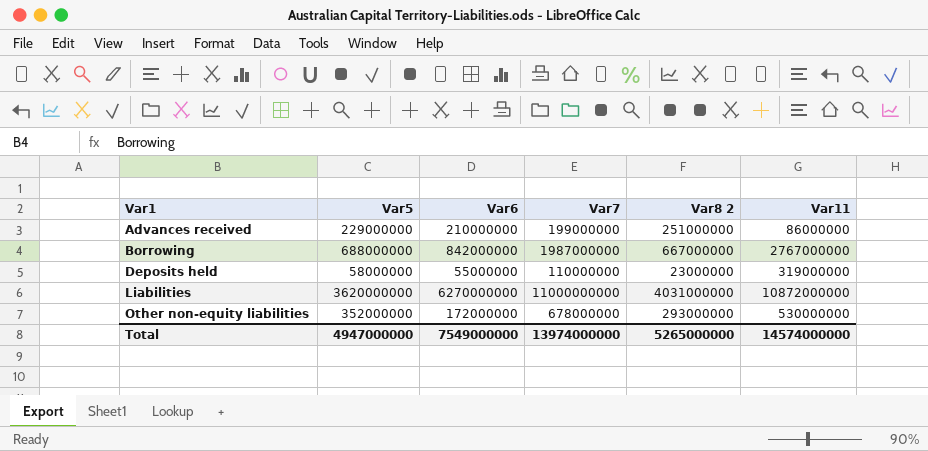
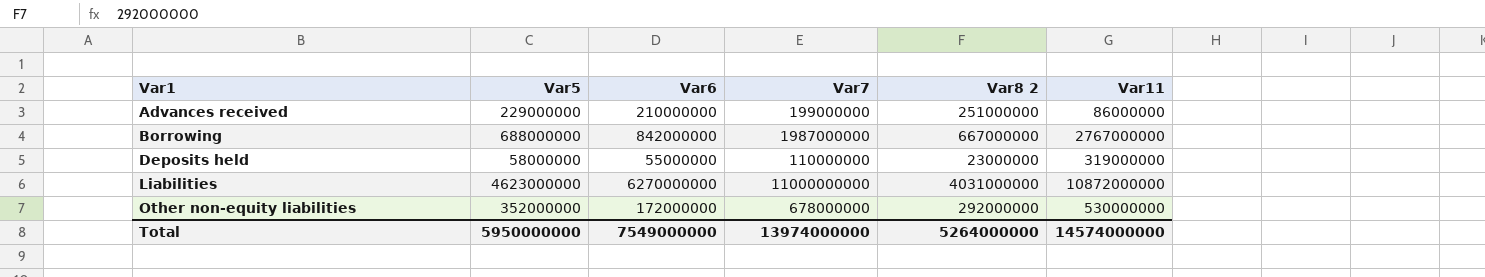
Liabilities | Var5: 3620000000 -> 4623000000
Other non-equity liabilities | Var8 2: 293000000 -> 292000000
Total | Var5: 4947000000 -> 5950000000
Total | Var8 2: 5265000000 -> 5264000000

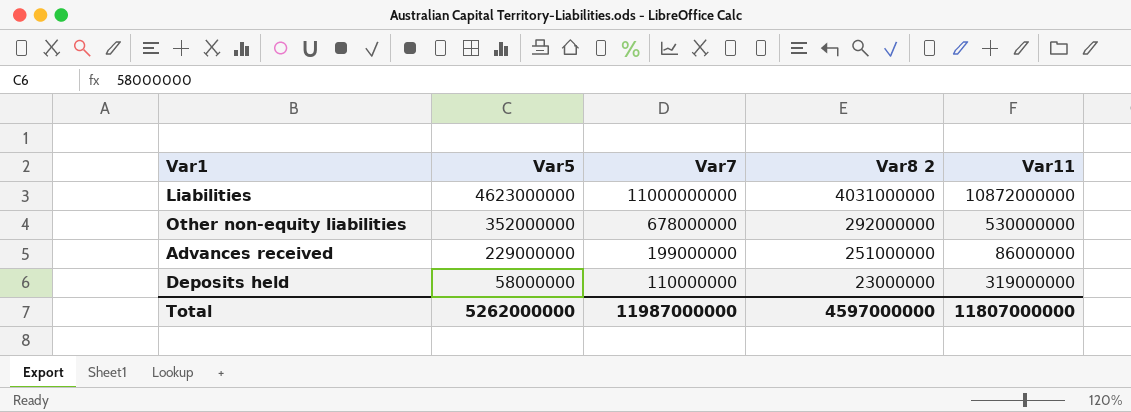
row order: Var1 ascending -> Var5 descending
column Var6 | position: 3 -> none
row Borrowing: 688000000 | 842000000 | 1987000000 | 667000000 | 2767000000 -> none
Total | Var5: 5950000000 -> 5262000000
Total | Var7: 13974000000 -> 11987000000
Total | Var8 2: 5264000000 -> 4597000000
Total | Var11: 14574000000 -> 11807000000

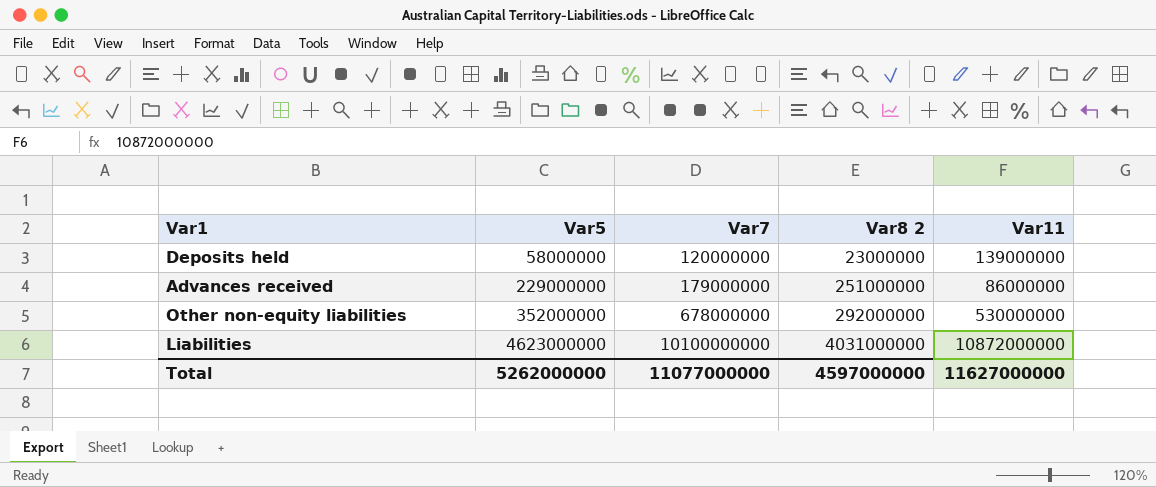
row order: Var5 descending -> Var5 ascending
Deposits held | Var7: 110000000 -> 120000000
Deposits held | Var11: 319000000 -> 139000000
Advances received | Var7: 199000000 -> 179000000
Liabilities | Var7: 11000000000 -> 10100000000
Total | Var7: 11987000000 -> 11077000000
Total | Var11: 11807000000 -> 11627000000

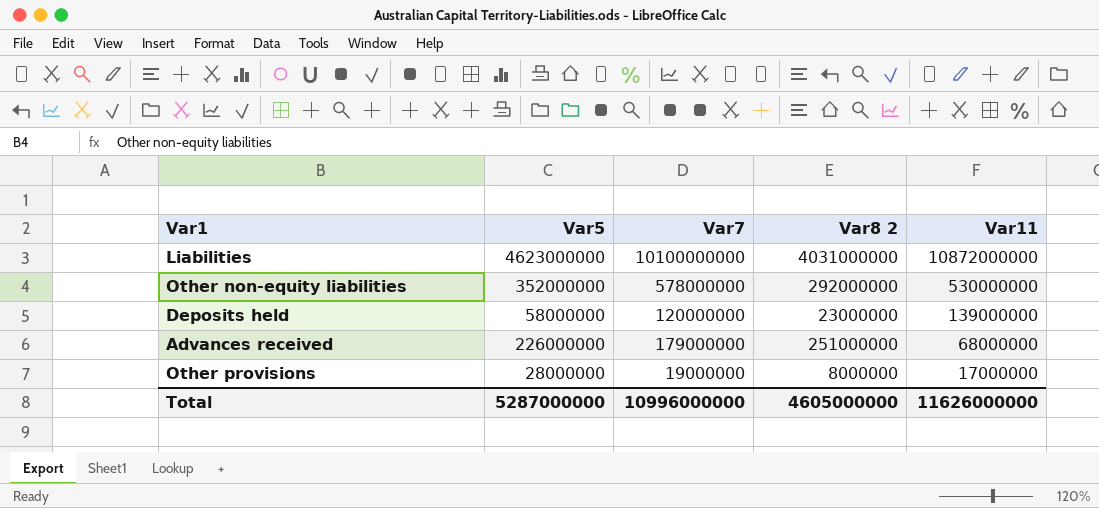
row order: Var5 ascending -> Var11 descending
Other non-equity liabilities | Var7: 678000000 -> 578000000
Advances received | Var5: 229000000 -> 226000000
Advances received | Var11: 86000000 -> 68000000
row Other provisions: none -> 28000000 | 19000000 | 8000000 | 17000000
Total | Var5: 5262000000 -> 5287000000
Total | Var7: 11077000000 -> 10996000000
Total | Var8 2: 4597000000 -> 4605000000
Total | Var11: 11627000000 -> 11626000000

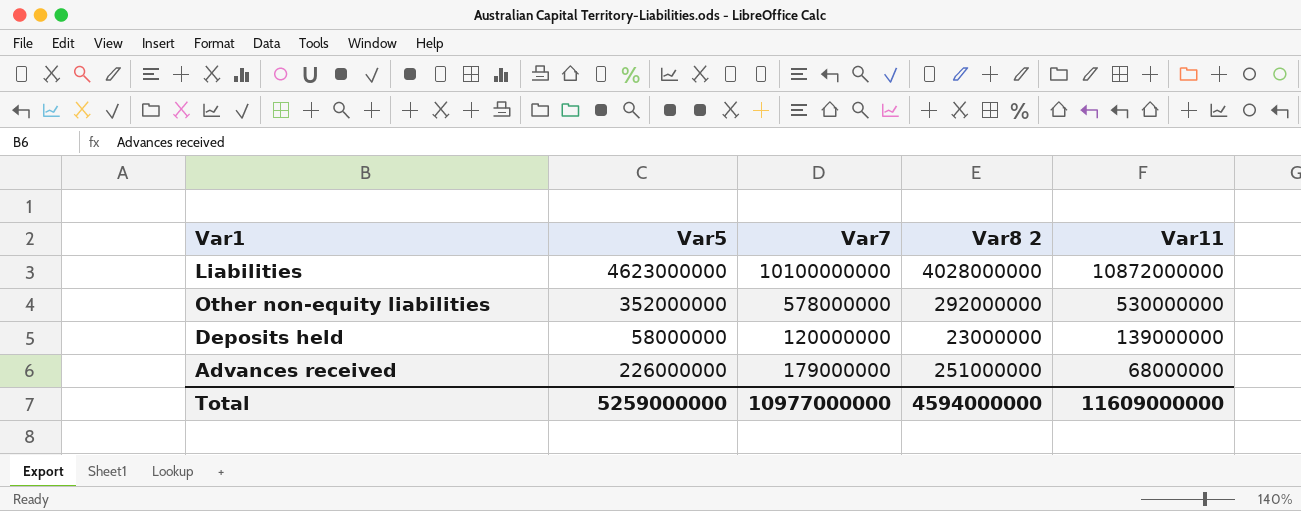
row Other provisions: 28000000 | 19000000 | 8000000 | 17000000 -> none
Liabilities | Var8 2: 4031000000 -> 4028000000
Total | Var5: 5287000000 -> 5259000000
Total | Var7: 10996000000 -> 10977000000
Total | Var8 2: 4605000000 -> 4594000000
Total | Var11: 11626000000 -> 11609000000

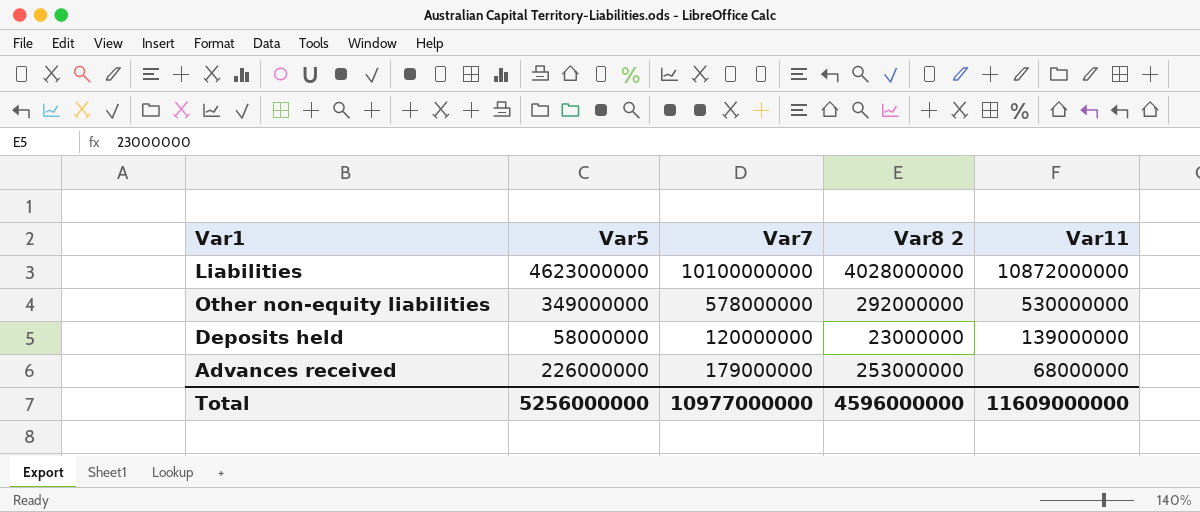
Other non-equity liabilities | Var5: 352000000 -> 349000000
Advances received | Var8 2: 251000000 -> 253000000
Total | Var5: 5259000000 -> 5256000000
Total | Var8 2: 4594000000 -> 4596000000

